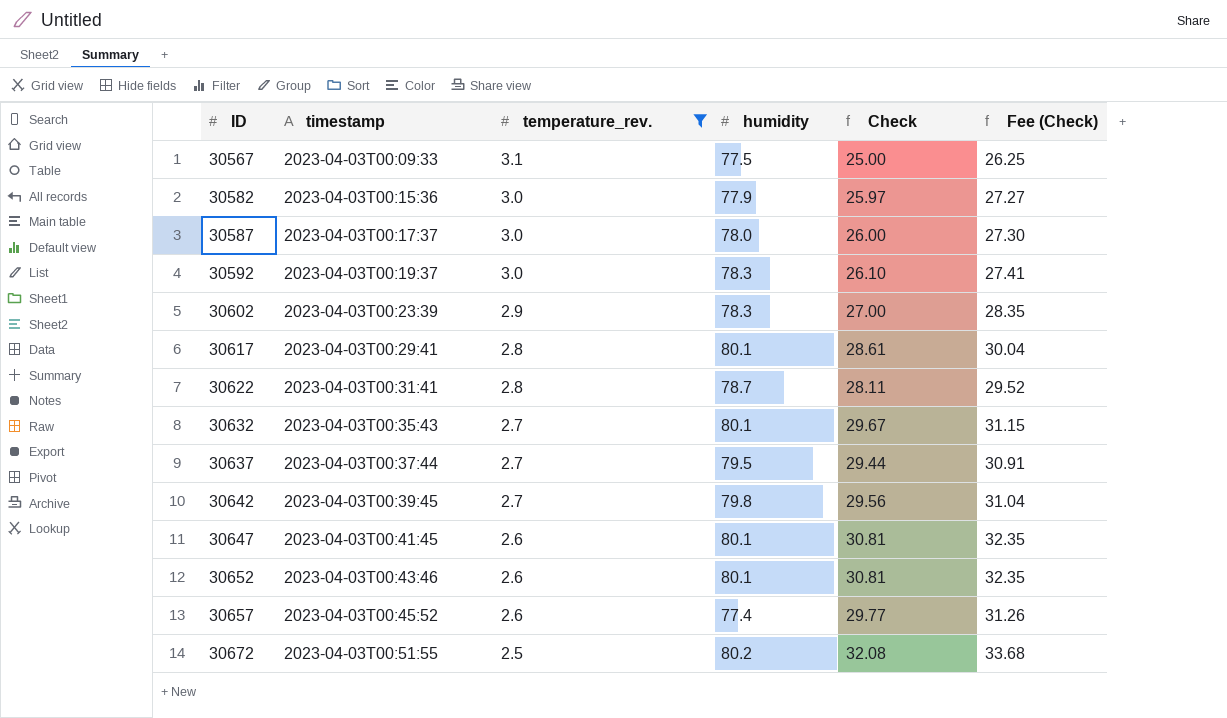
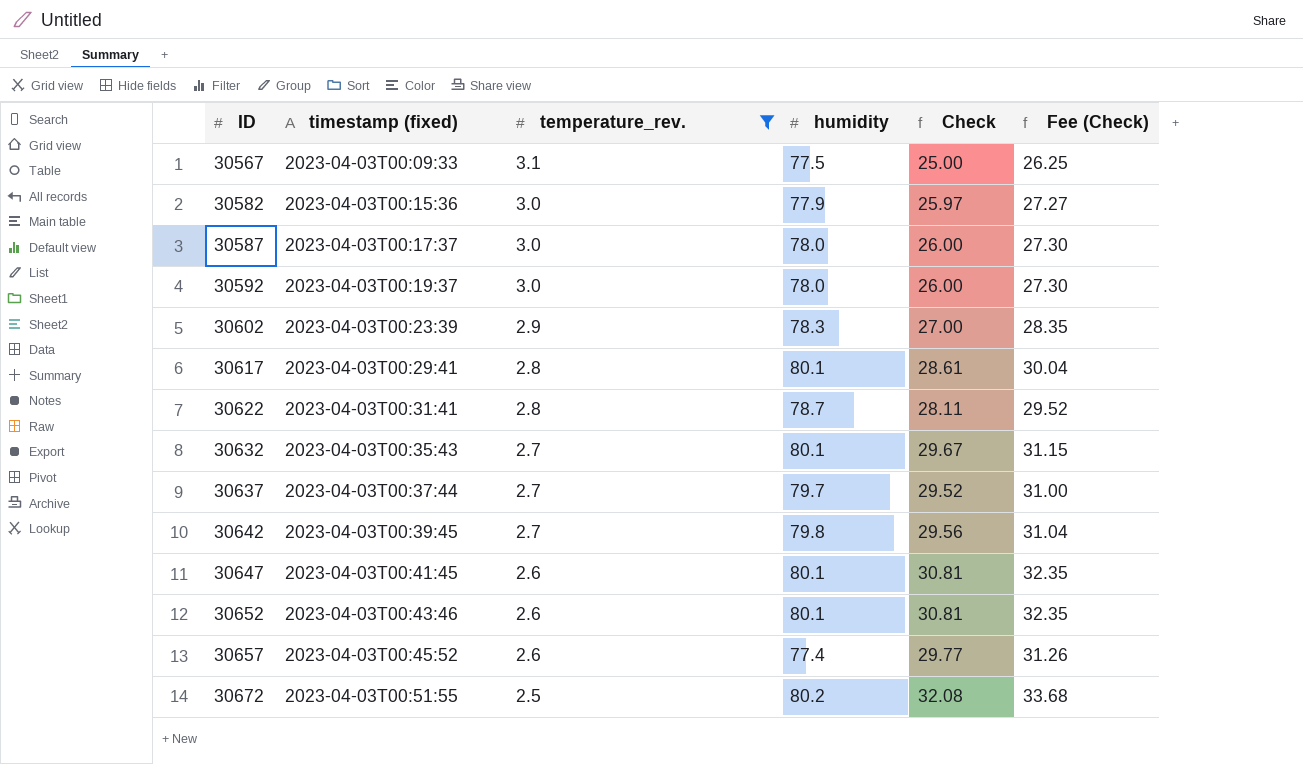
column name: timestamp -> timestamp (fixed)
30592 | humidity: 78.3 -> 78.0
30592 | Check: 26.10 -> 26.00
30592 | Fee (Check): 27.41 -> 27.30
30637 | humidity: 79.5 -> 79.7
30637 | Check: 29.44 -> 29.52
30637 | Fee (Check): 30.91 -> 31.00

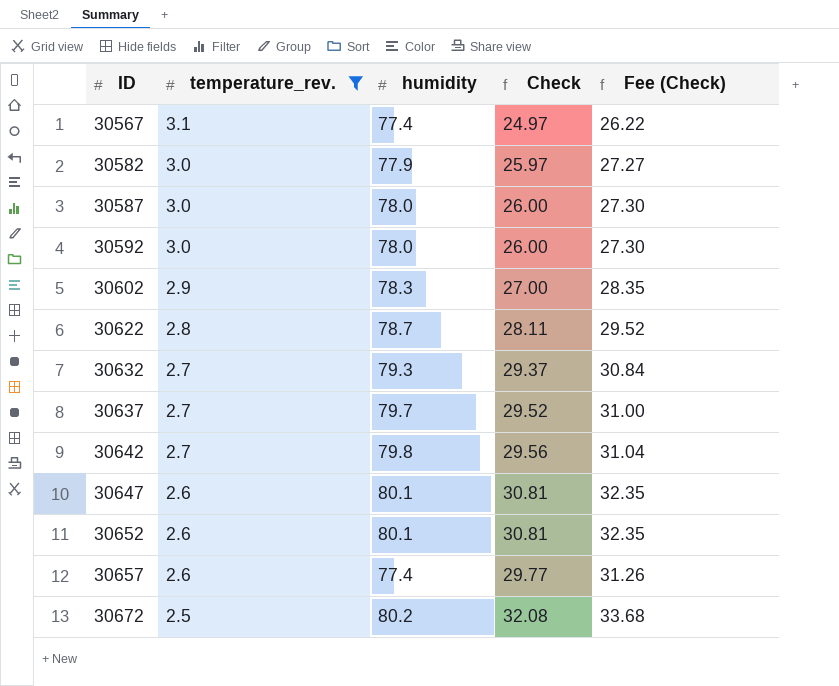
column timestamp (fixed) | position: 2 -> none
row 30617: 2023-04-03T00:29:41 | 2.8 | 80.1 | 28.61 | 30.04 -> none
30567 | humidity: 77.5 -> 77.4
30567 | Check: 25.00 -> 24.97
30567 | Fee (Check): 26.25 -> 26.22
30632 | humidity: 80.1 -> 79.3
30632 | Check: 29.67 -> 29.37
30632 | Fee (Check): 31.15 -> 30.84

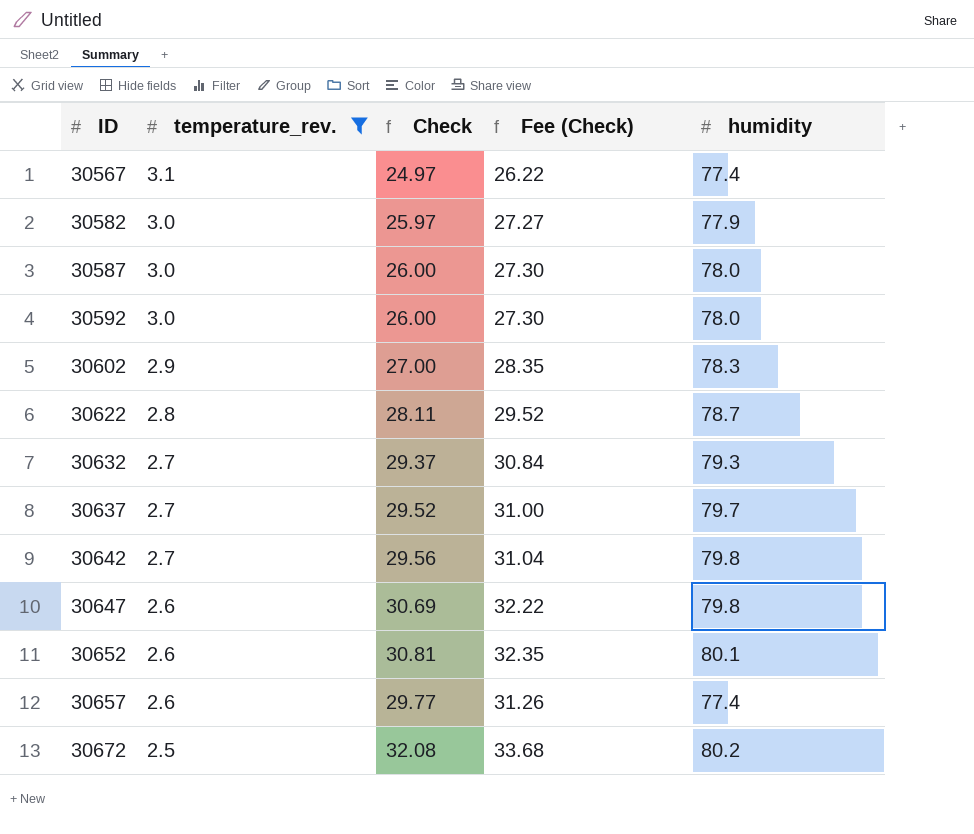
column humidity | position: 3 -> 5
30647 | Check: 30.81 -> 30.69
30647 | Fee (Check): 32.35 -> 32.22
30647 | humidity: 80.1 -> 79.8

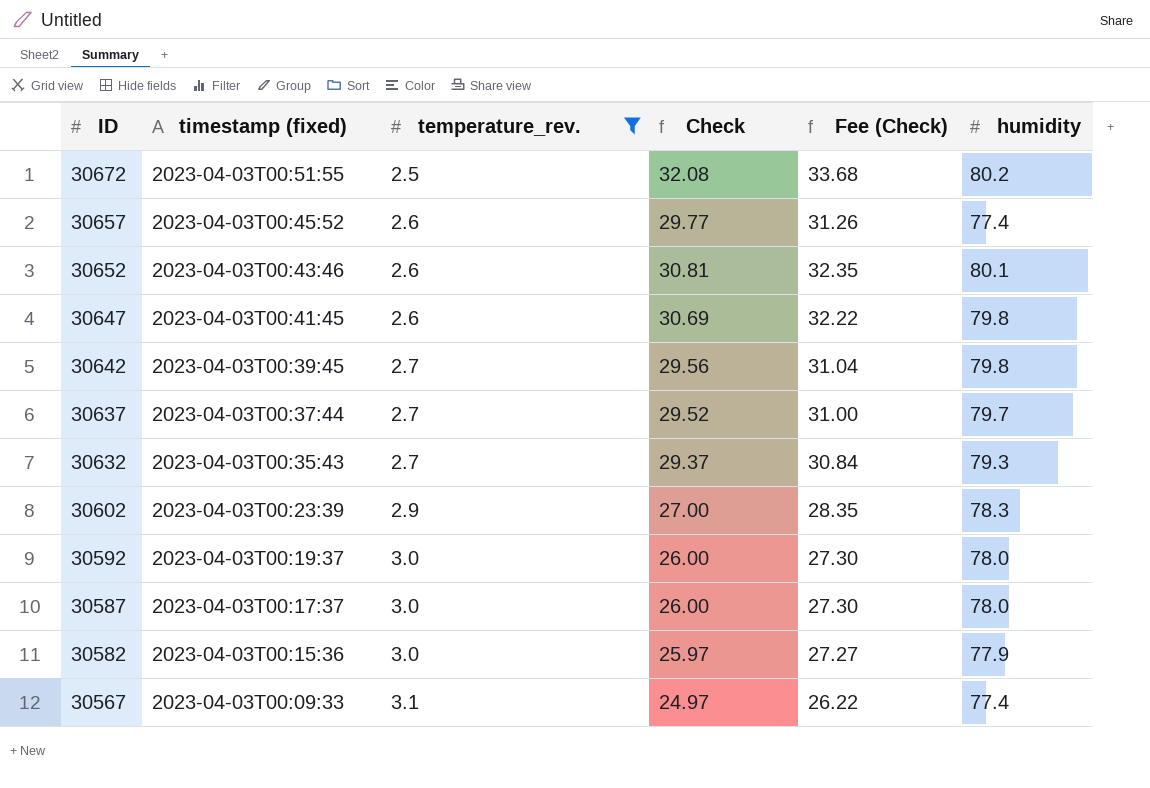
row order: ID ascending -> ID descending
column timestamp (fixed) | position: none -> 2
row 30622: 2.8 | 28.11 | 29.52 | 78.7 -> none

